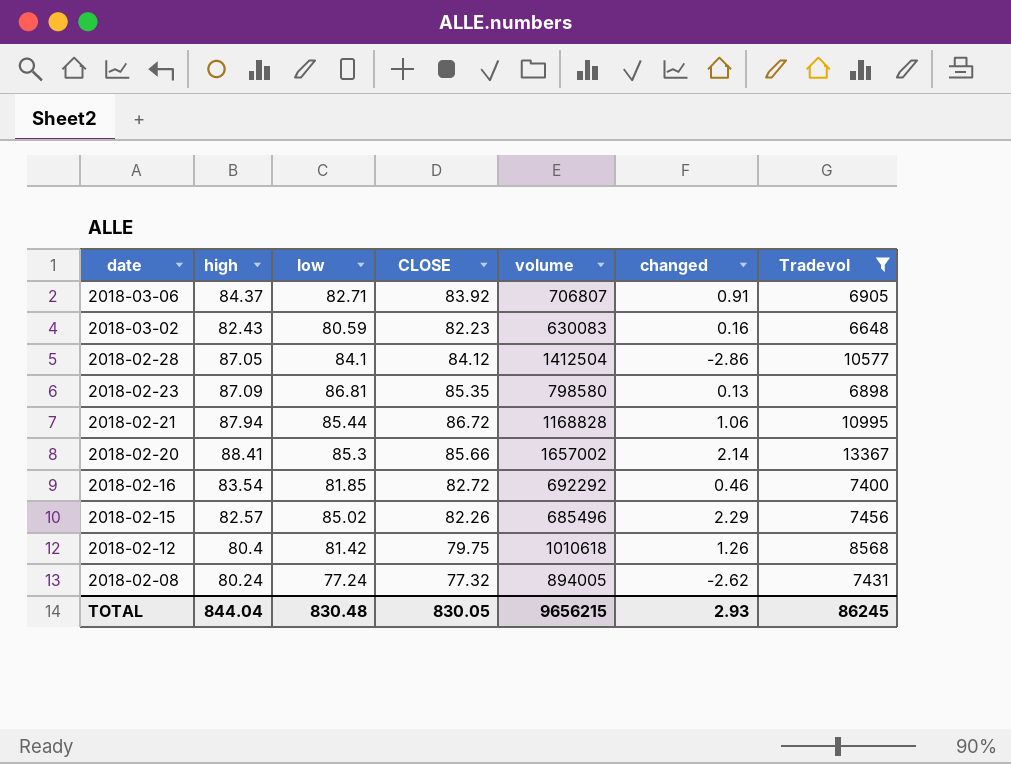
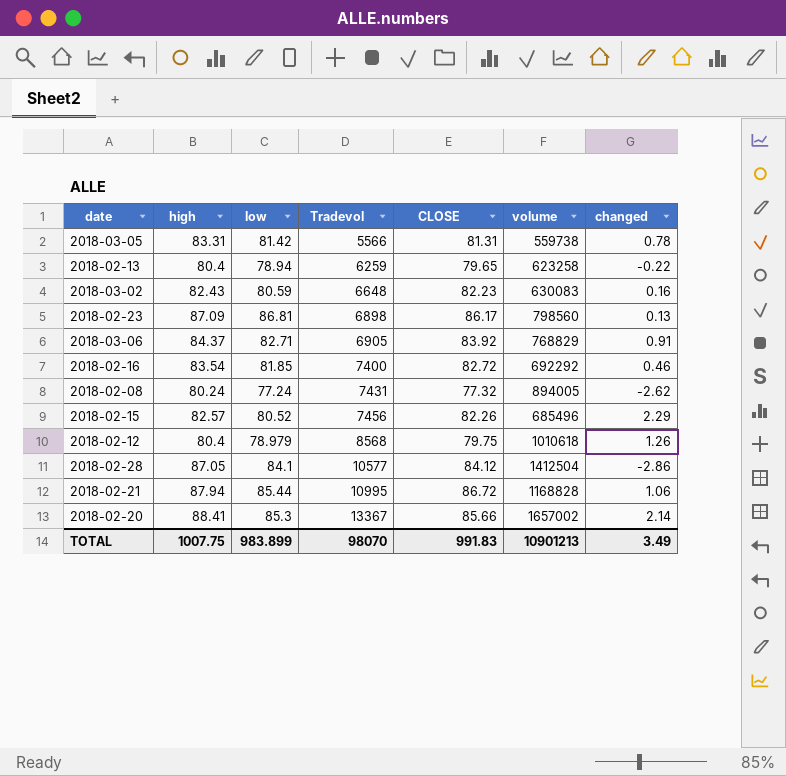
filter: Tradevol >= 6648 -> none
row order: date descending -> Tradevol ascending
column Tradevol | position: 7 -> 4
2018-02-23 | CLOSE: 85.35 -> 86.17
2018-02-23 | volume: 798580 -> 798560
2018-03-06 | volume: 706807 -> 768829
2018-02-15 | low: 85.02 -> 80.52
2018-02-12 | low: 81.42 -> 78.979
TOTAL | high: 844.04 -> 1007.75
TOTAL | low: 830.48 -> 983.899
TOTAL | Tradevol: 86245 -> 98070
TOTAL | CLOSE: 830.05 -> 991.83
TOTAL | volume: 9656215 -> 10901213
TOTAL | changed: 2.93 -> 3.49

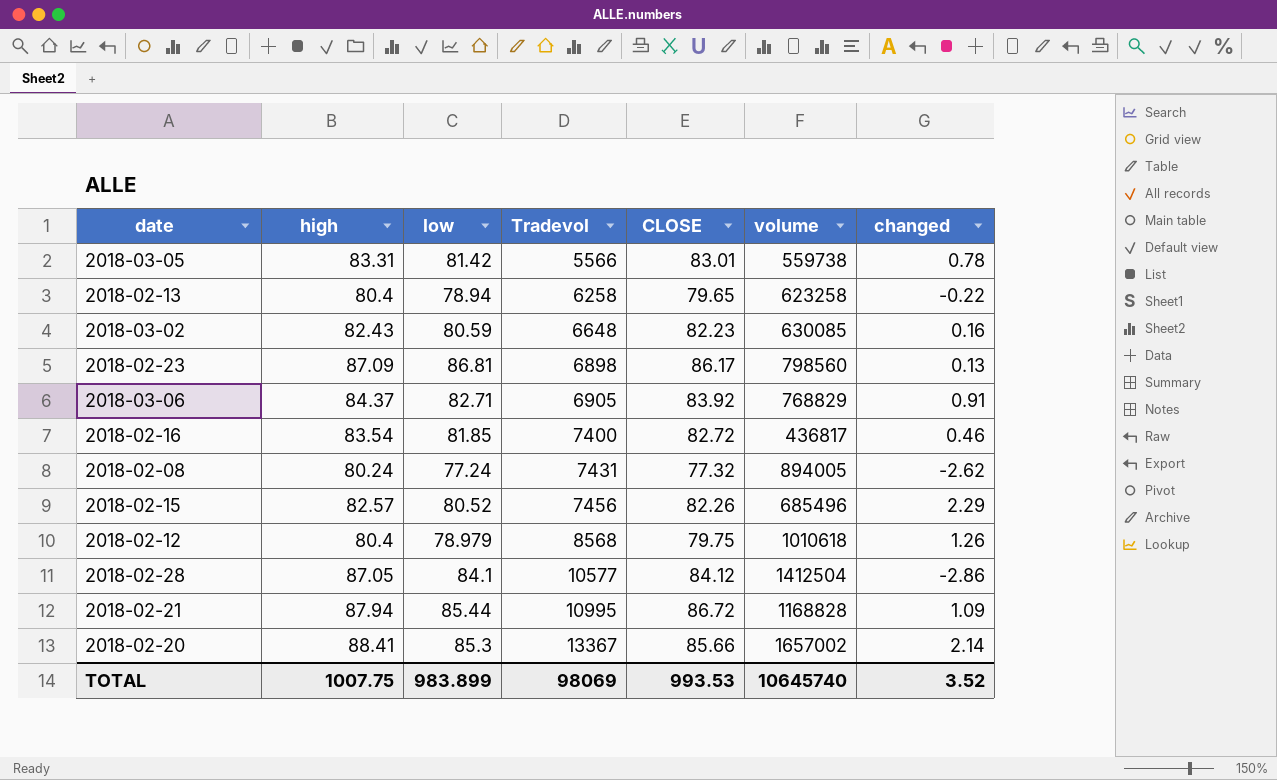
2018-03-05 | CLOSE: 81.31 -> 83.01
2018-02-13 | Tradevol: 6259 -> 6258
2018-03-02 | volume: 630083 -> 630085
2018-02-16 | volume: 692292 -> 436817
2018-02-21 | changed: 1.06 -> 1.09
TOTAL | Tradevol: 98070 -> 98069
TOTAL | CLOSE: 991.83 -> 993.53
TOTAL | volume: 10901213 -> 10645740
TOTAL | changed: 3.49 -> 3.52

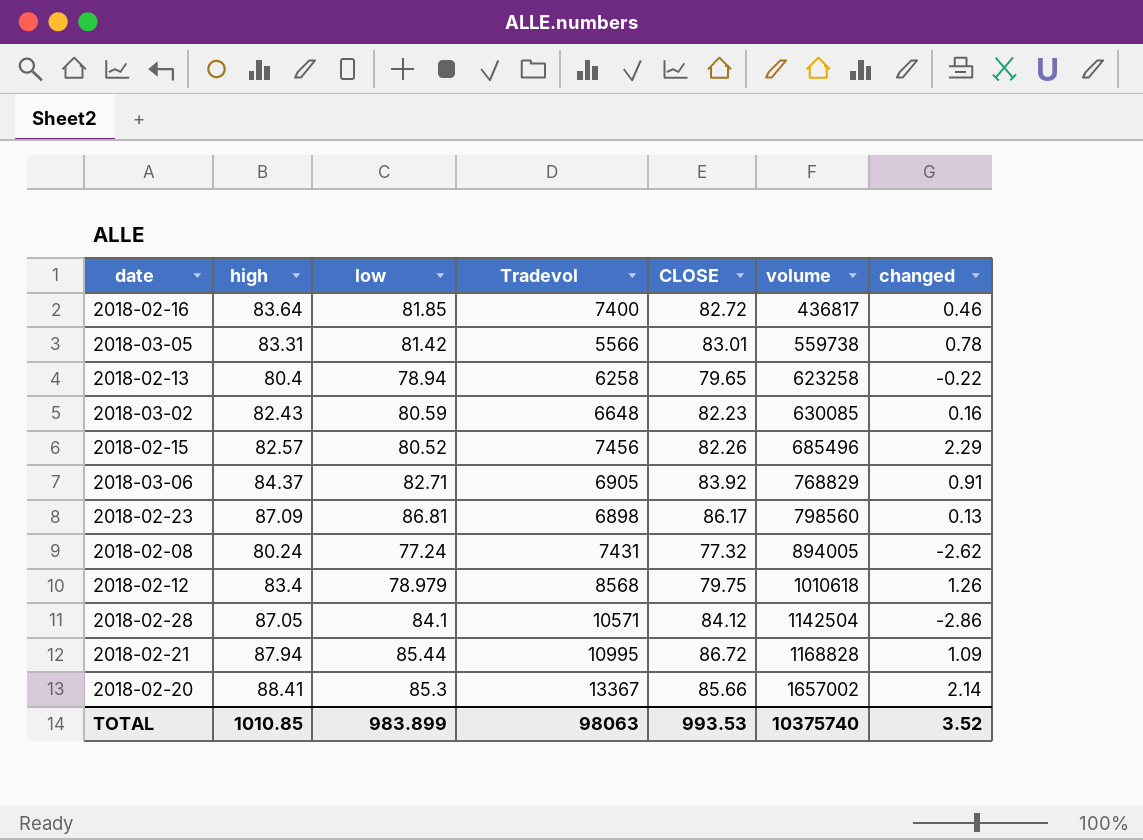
row order: Tradevol ascending -> volume ascending
2018-02-16 | high: 83.54 -> 83.64
2018-02-12 | high: 80.4 -> 83.4
2018-02-28 | Tradevol: 10577 -> 10571
2018-02-28 | volume: 1412504 -> 1142504
TOTAL | high: 1007.75 -> 1010.85
TOTAL | Tradevol: 98069 -> 98063
TOTAL | volume: 10645740 -> 10375740

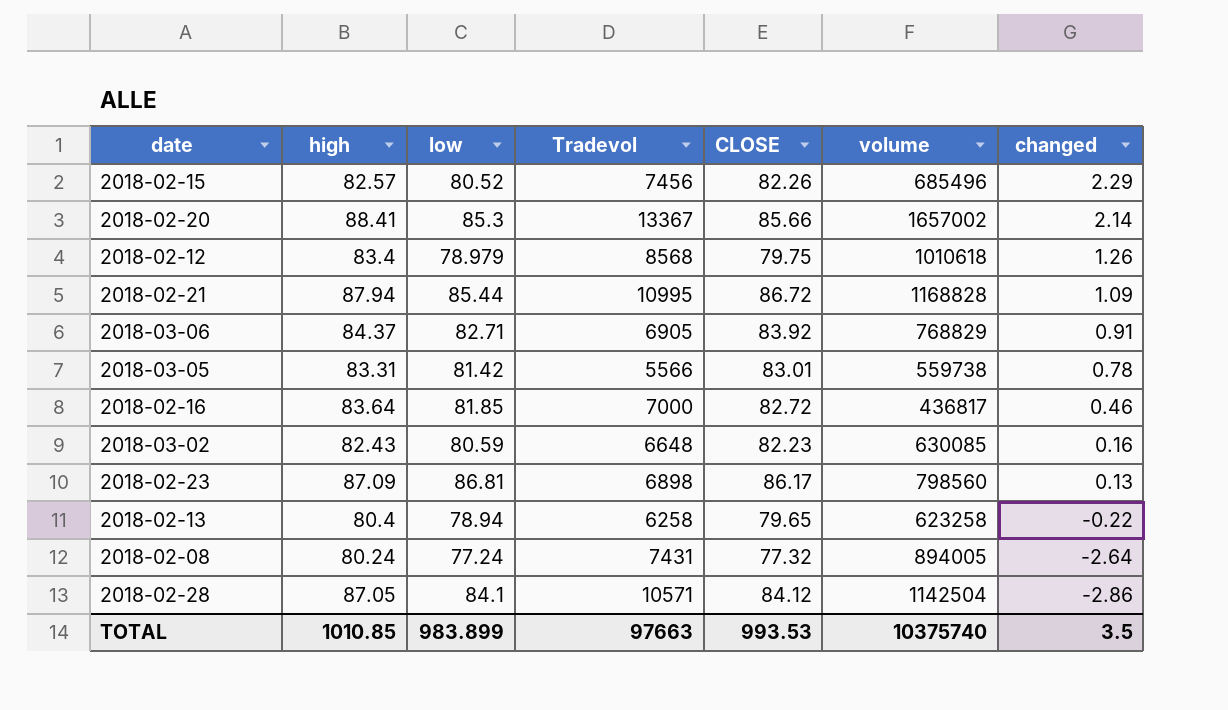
row order: volume ascending -> changed descending
2018-02-16 | Tradevol: 7400 -> 7000
2018-02-08 | changed: -2.62 -> -2.64
TOTAL | Tradevol: 98063 -> 97663
TOTAL | changed: 3.52 -> 3.5

